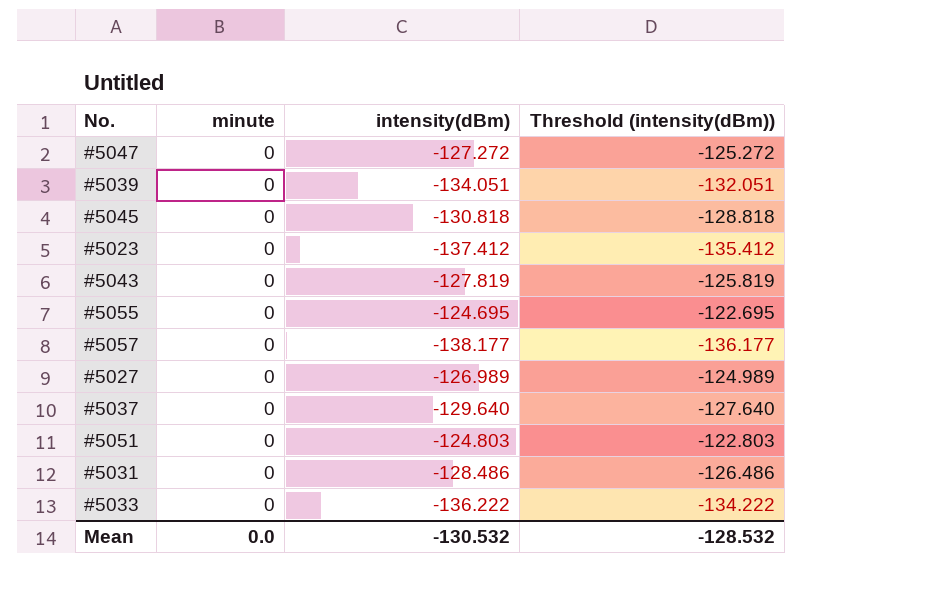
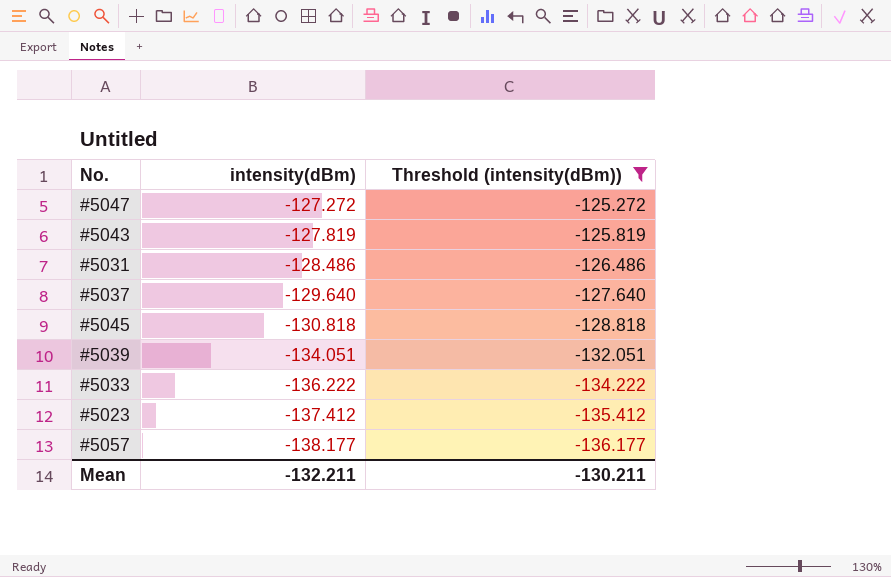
filter: none -> Threshold (intensity(dBm)) <= -125.272
row order: none -> intensity(dBm) descending
column minute | position: 2 -> none
Mean | intensity(dBm): -130.532 -> -132.211
Mean | Threshold (intensity(dBm)): -128.532 -> -130.211

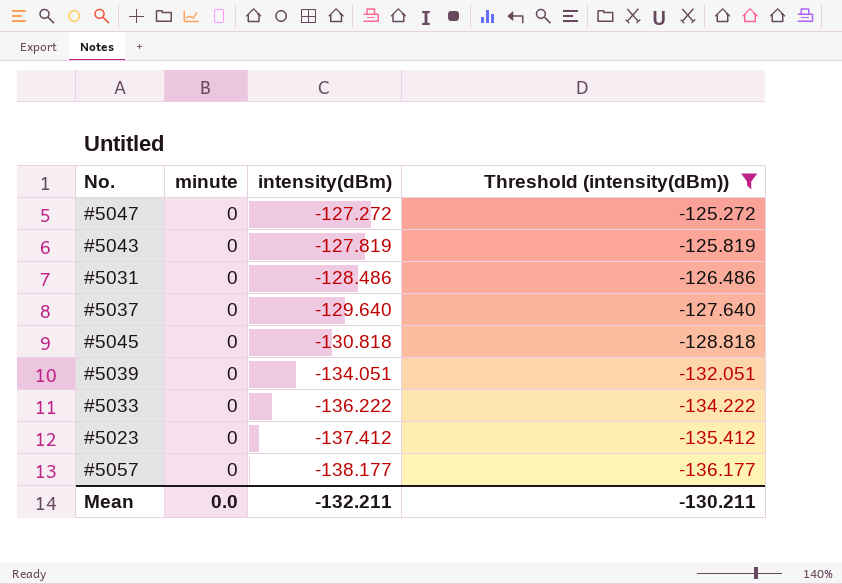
column minute | position: none -> 2

